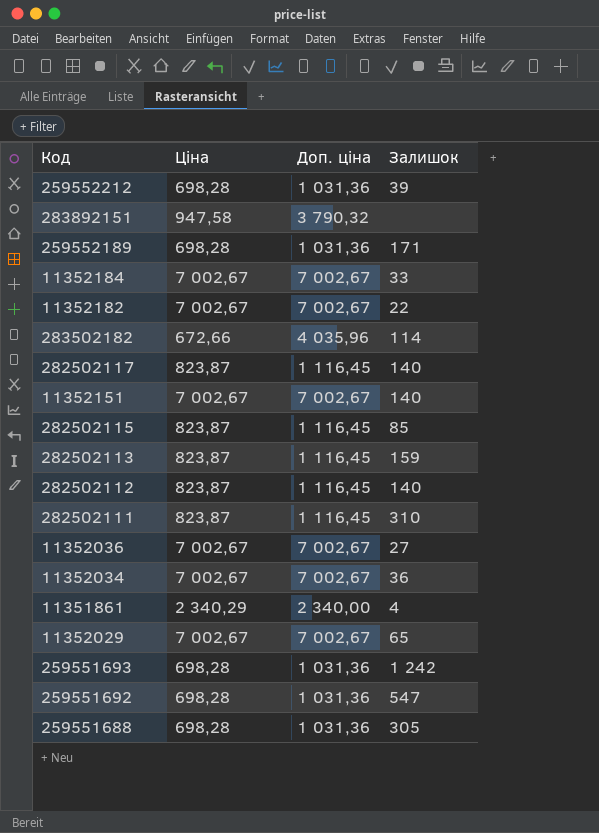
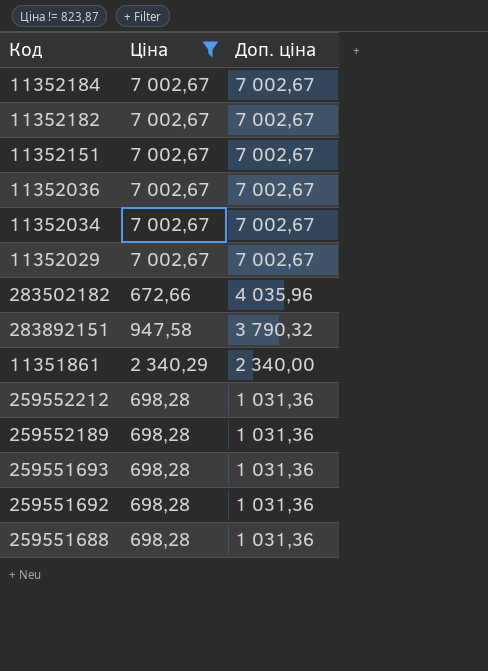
filter: none -> Ціна != 823,87
row order: none -> Доп. ціна descending
column Залишок | position: 4 -> none

